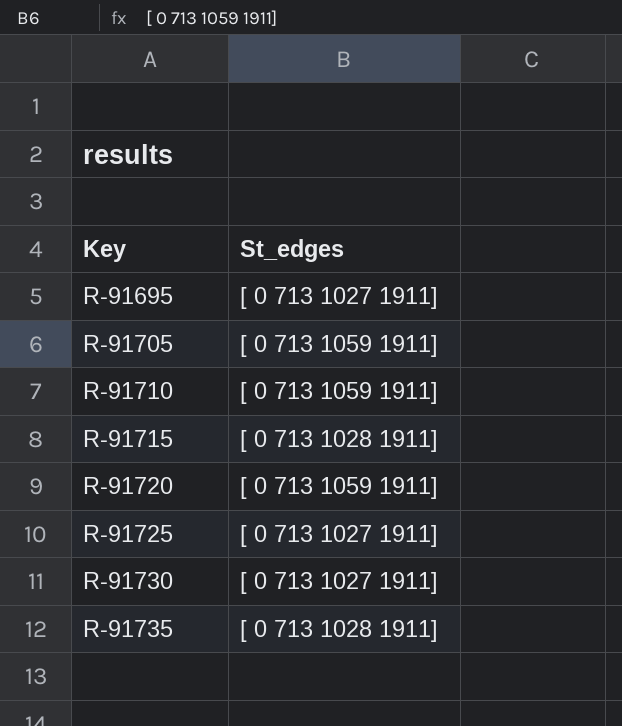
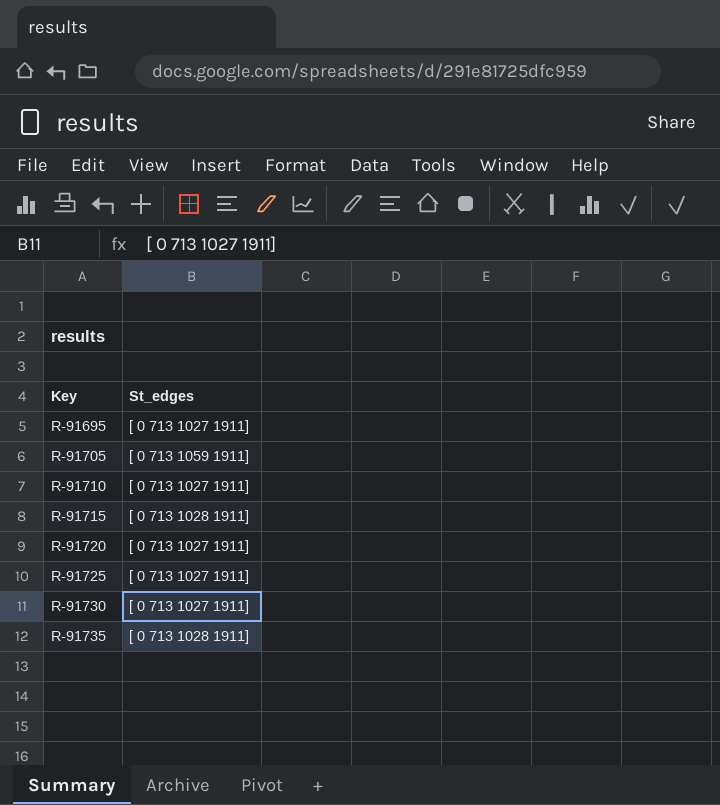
R-91710 | St_edges: [ 0 713 1059 1911] -> [ 0 713 1027 1911]
R-91720 | St_edges: [ 0 713 1059 1911] -> [ 0 713 1027 1911]

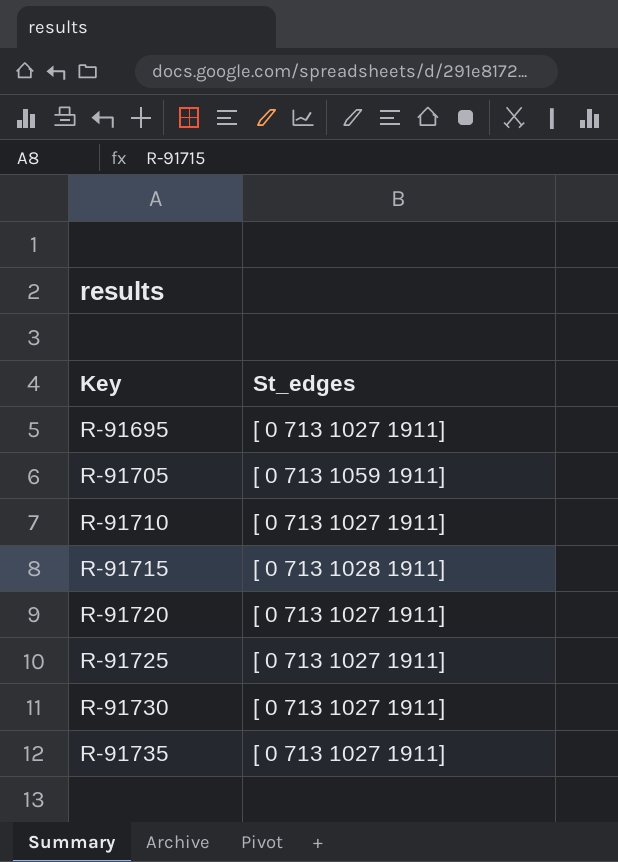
R-91735 | St_edges: [ 0 713 1028 1911] -> [ 0 713 1027 1911]

